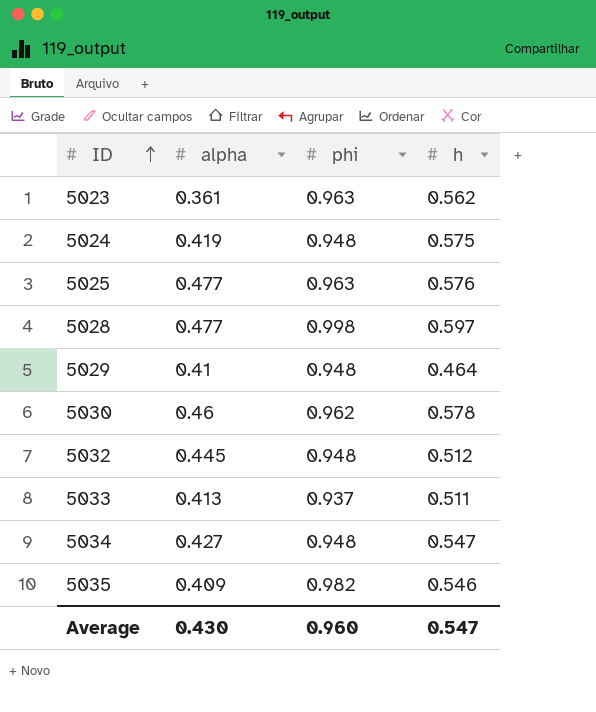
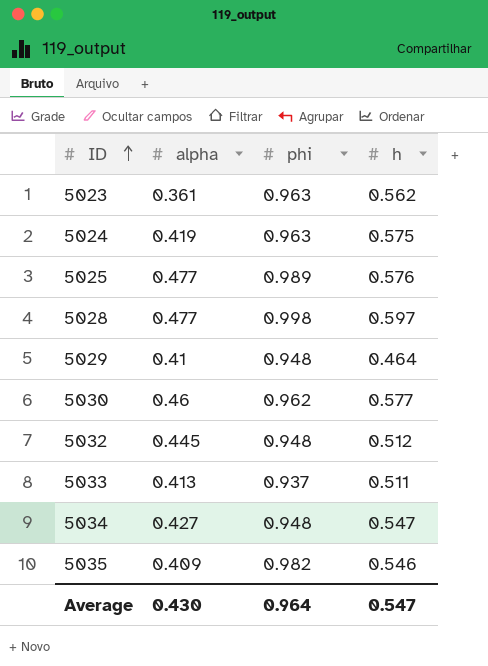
5024 | phi: 0.948 -> 0.963
5025 | phi: 0.963 -> 0.989
5030 | h: 0.578 -> 0.577
Average | phi: 0.960 -> 0.964

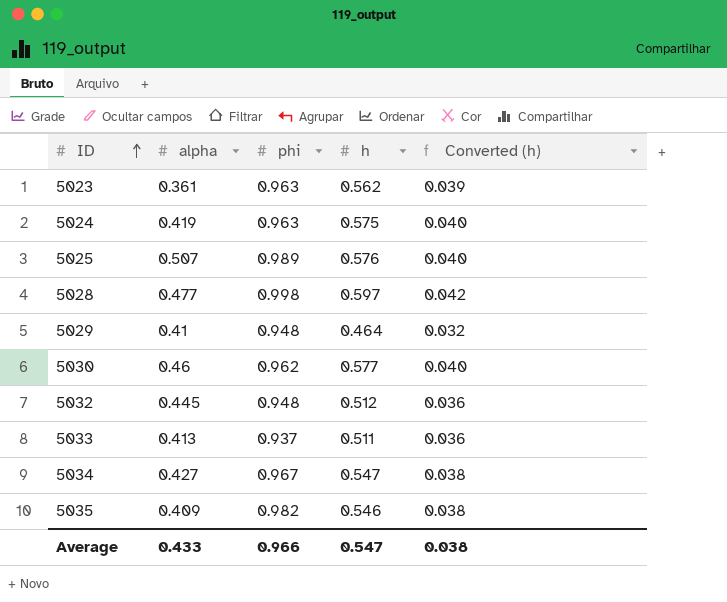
column Converted (h) | formula: none -> [h] * 0.07
5025 | alpha: 0.477 -> 0.507
5034 | phi: 0.948 -> 0.967
Average | alpha: 0.430 -> 0.433
Average | phi: 0.964 -> 0.966

